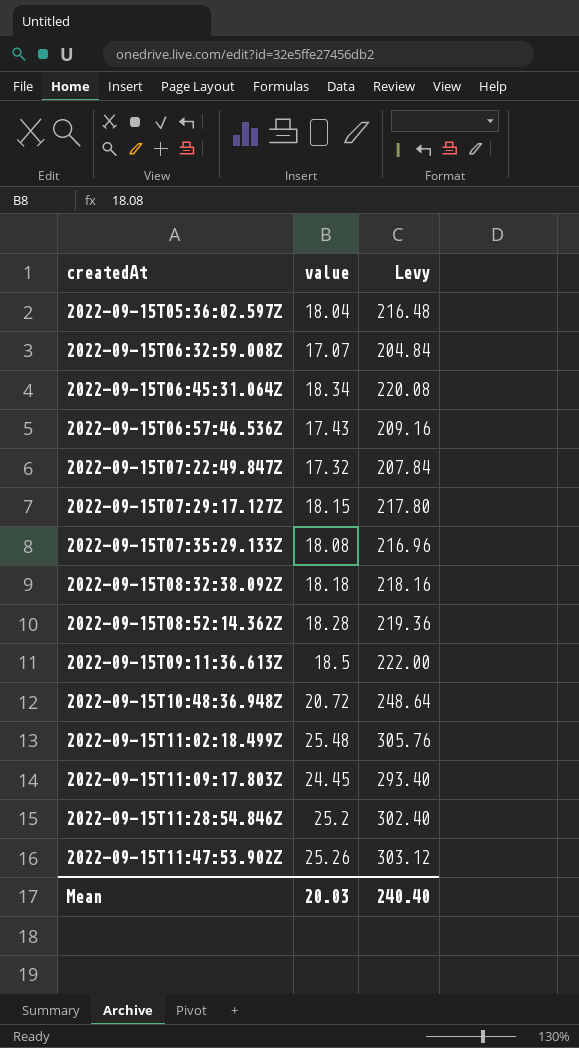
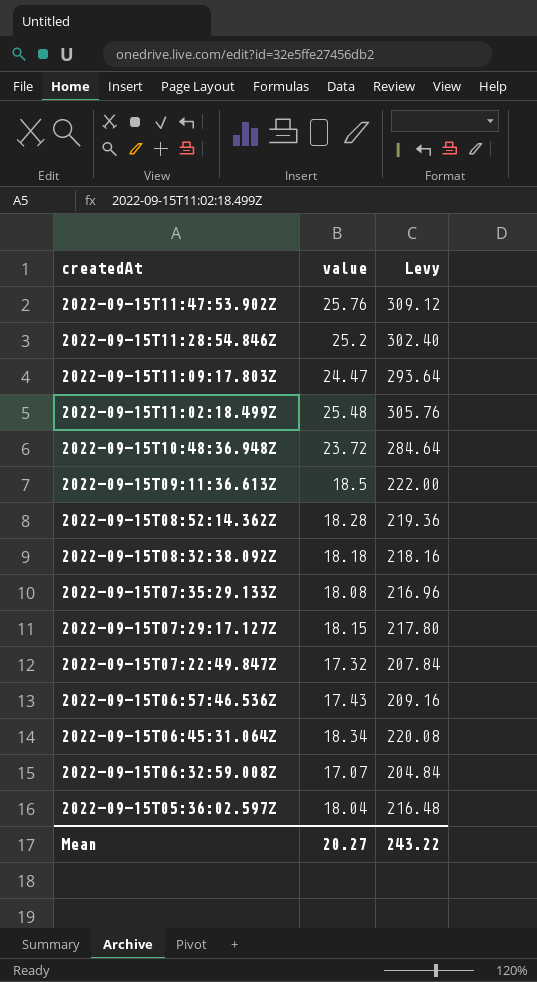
row order: createdAt ascending -> createdAt descending
2022-09-15T11:47:53.902Z | value: 25.26 -> 25.76
2022-09-15T11:47:53.902Z | Levy: 303.12 -> 309.12
2022-09-15T11:09:17.803Z | value: 24.45 -> 24.47
2022-09-15T11:09:17.803Z | Levy: 293.40 -> 293.64
2022-09-15T10:48:36.948Z | value: 20.72 -> 23.72
2022-09-15T10:48:36.948Z | Levy: 248.64 -> 284.64
Mean | value: 20.03 -> 20.27
Mean | Levy: 240.40 -> 243.22

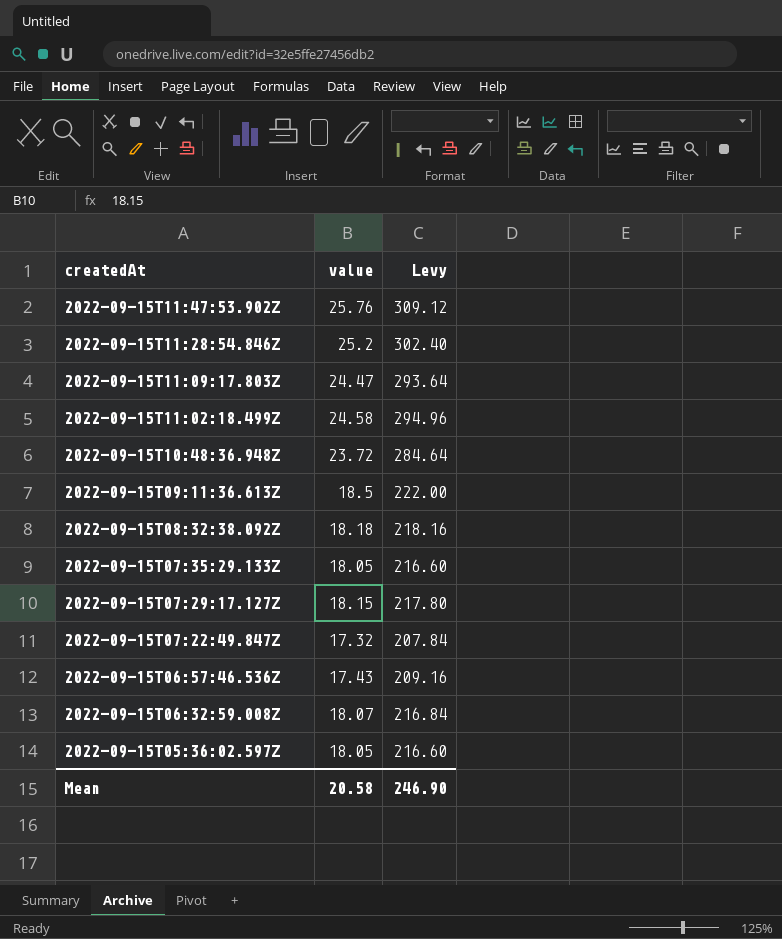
row 2022-09-15T08:52:14.362Z: 18.28 | 219.36 -> none
row 2022-09-15T06:45:31.064Z: 18.34 | 220.08 -> none
2022-09-15T11:02:18.499Z | value: 25.48 -> 24.58
2022-09-15T11:02:18.499Z | Levy: 305.76 -> 294.96
2022-09-15T07:35:29.133Z | value: 18.08 -> 18.05
2022-09-15T07:35:29.133Z | Levy: 216.96 -> 216.60
2022-09-15T06:32:59.008Z | value: 17.07 -> 18.07
2022-09-15T06:32:59.008Z | Levy: 204.84 -> 216.84
2022-09-15T05:36:02.597Z | value: 18.04 -> 18.05
2022-09-15T05:36:02.597Z | Levy: 216.48 -> 216.60
Mean | value: 20.27 -> 20.58
Mean | Levy: 243.22 -> 246.90

